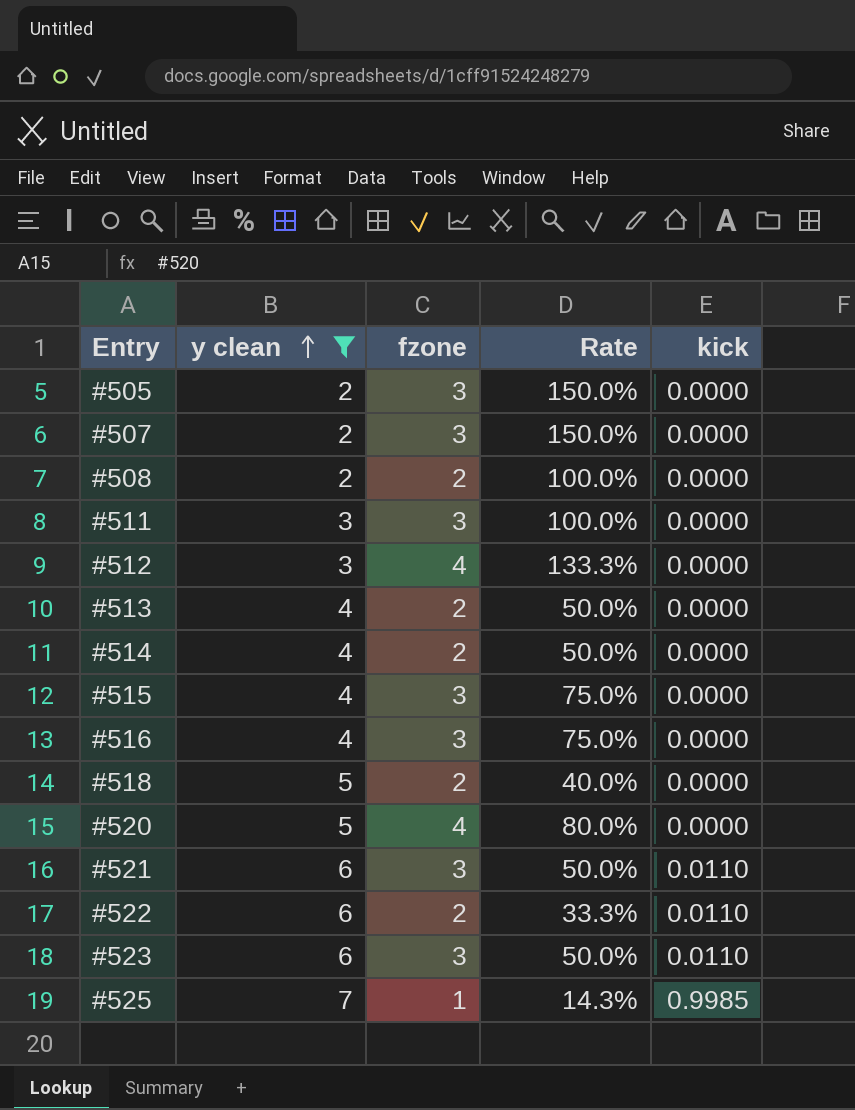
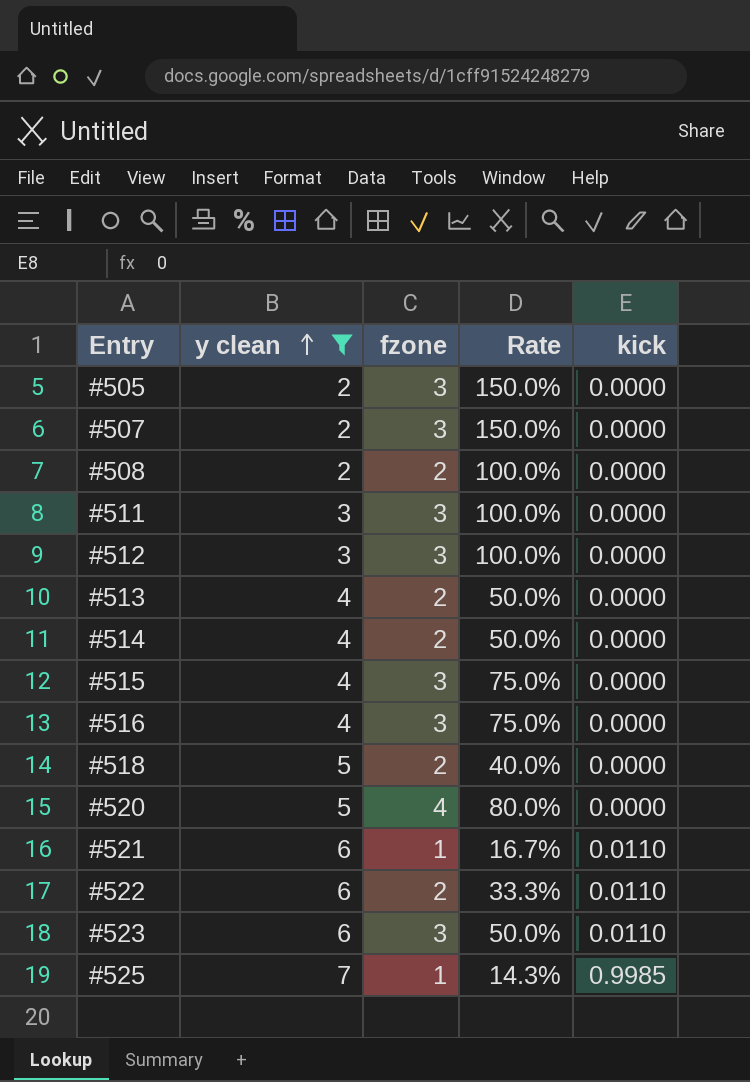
#512 | fzone: 4 -> 3
#512 | Rate: 133.3% -> 100.0%
#521 | fzone: 3 -> 1
#521 | Rate: 50.0% -> 16.7%

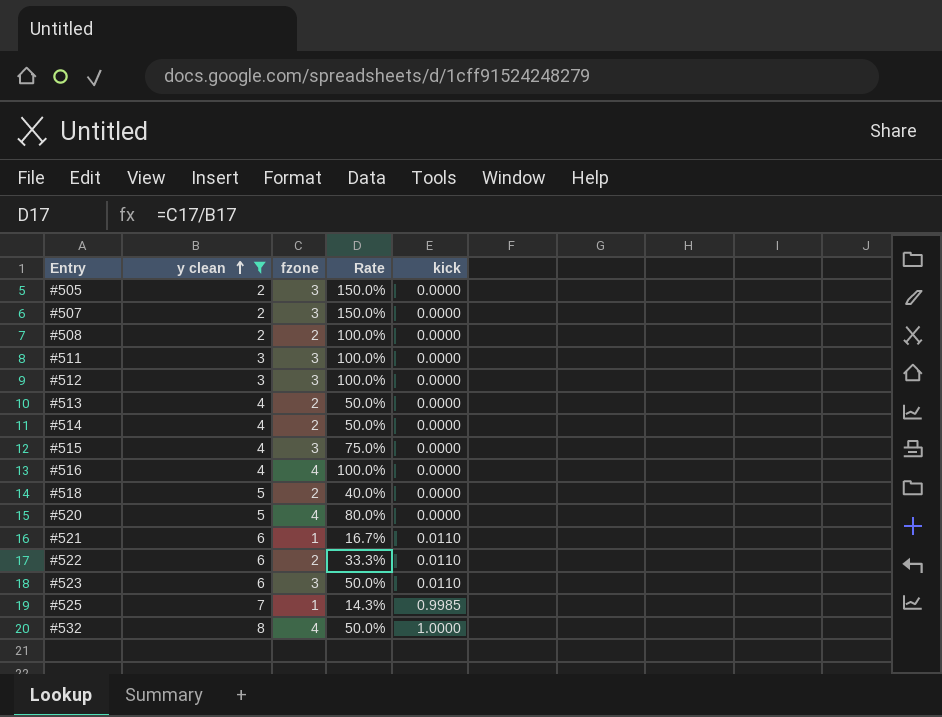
#516 | fzone: 3 -> 4
#516 | Rate: 75.0% -> 100.0%
row #532: none -> 8 | 4 | 50.0% | 1.0000

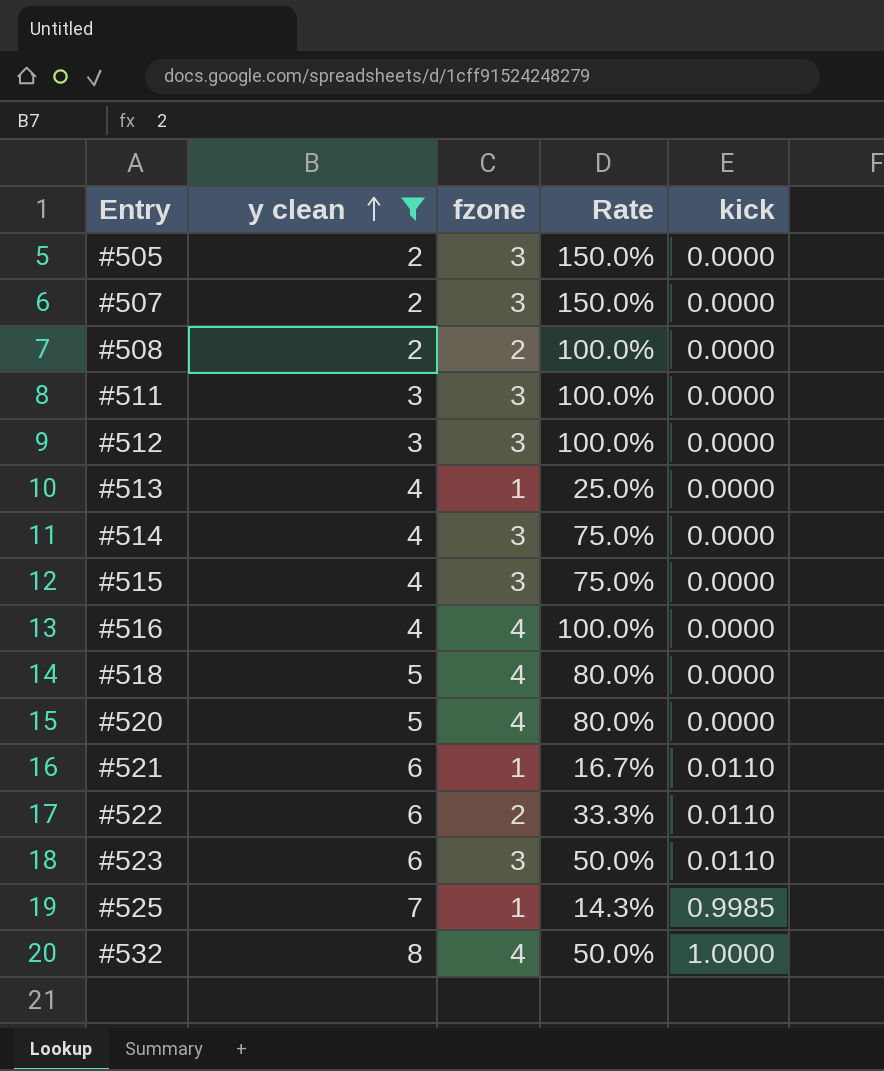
#513 | fzone: 2 -> 1
#513 | Rate: 50.0% -> 25.0%
#514 | fzone: 2 -> 3
#514 | Rate: 50.0% -> 75.0%
#518 | fzone: 2 -> 4
#518 | Rate: 40.0% -> 80.0%

